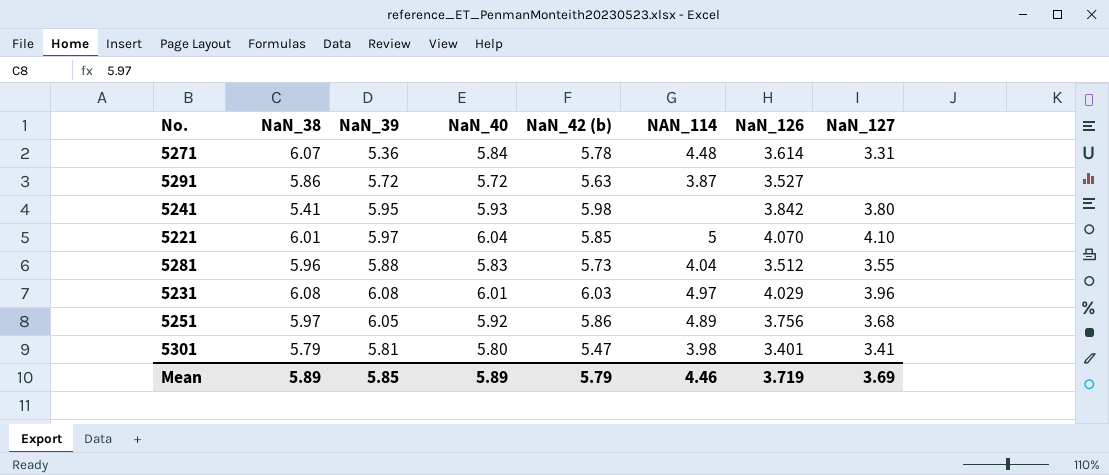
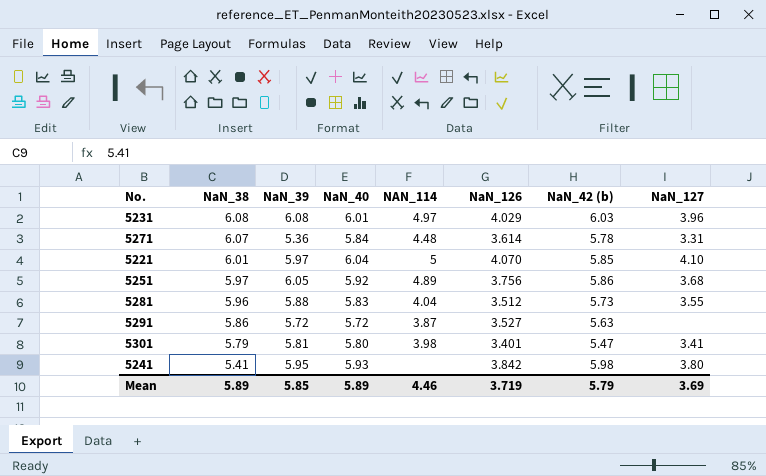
row order: none -> NaN_38 descending
column NaN_42 (b) | position: 5 -> 7

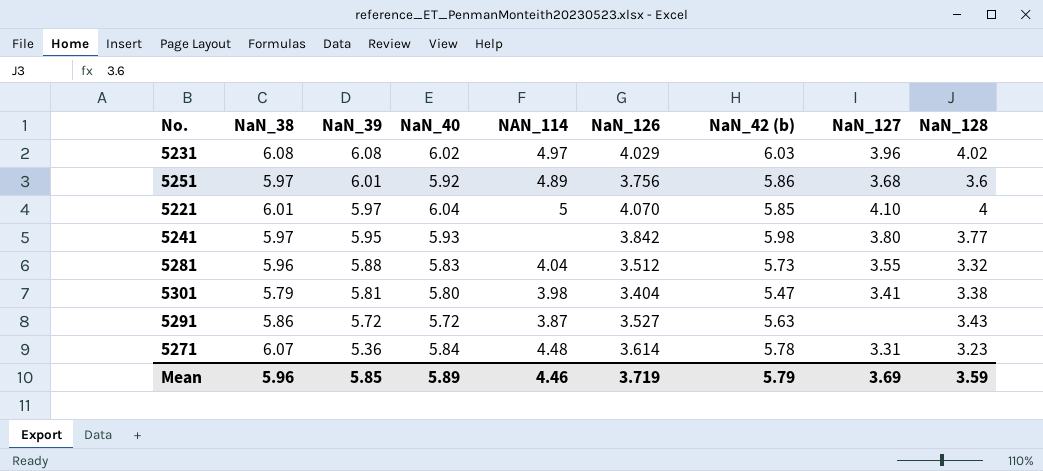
row order: NaN_38 descending -> NaN_39 descending
column NaN_128 | position: none -> 9
5231 | NaN_40: 6.01 -> 6.02
5251 | NaN_39: 6.05 -> 6.01
5241 | NaN_38: 5.41 -> 5.97
5301 | NaN_126: 3.401 -> 3.404
Mean | NaN_38: 5.89 -> 5.96

